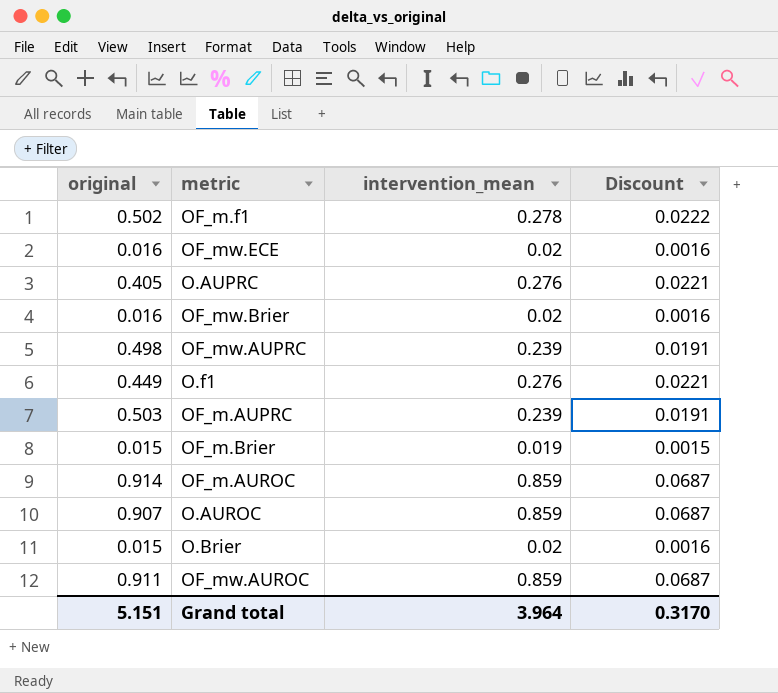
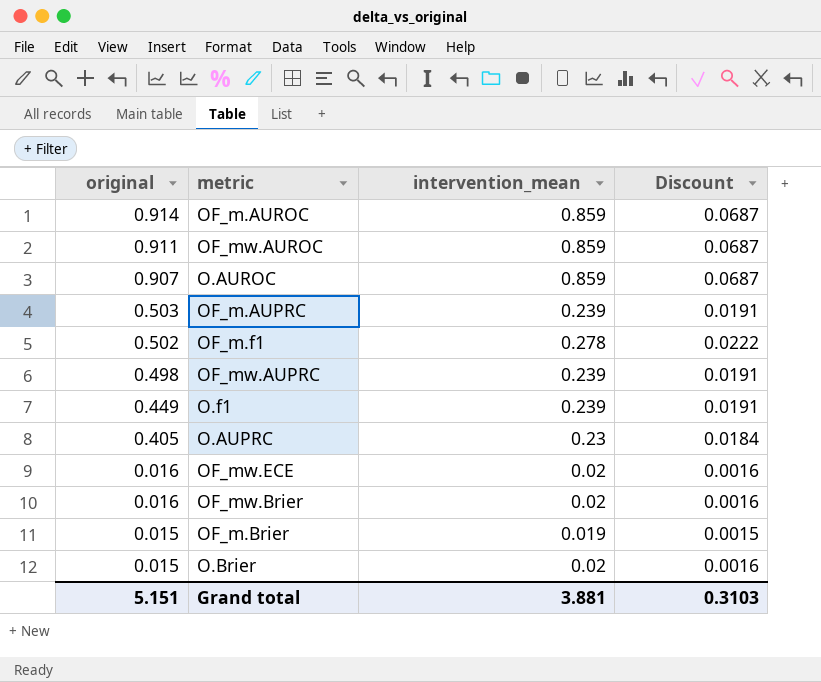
row order: none -> original descending
O.f1 | intervention_mean: 0.276 -> 0.239
O.f1 | Discount: 0.0221 -> 0.0191
O.AUPRC | intervention_mean: 0.276 -> 0.23
O.AUPRC | Discount: 0.0221 -> 0.0184
Grand total | intervention_mean: 3.964 -> 3.881
Grand total | Discount: 0.3170 -> 0.3103

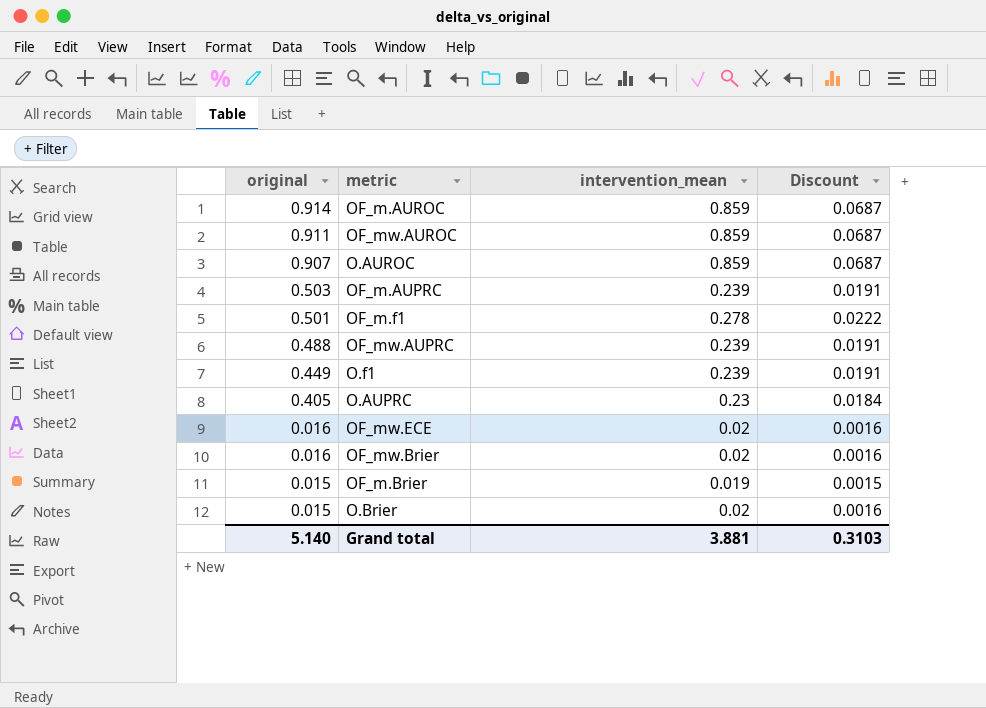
OF_m.f1 | original: 0.502 -> 0.501
OF_mw.AUPRC | original: 0.498 -> 0.488
Grand total | original: 5.151 -> 5.140

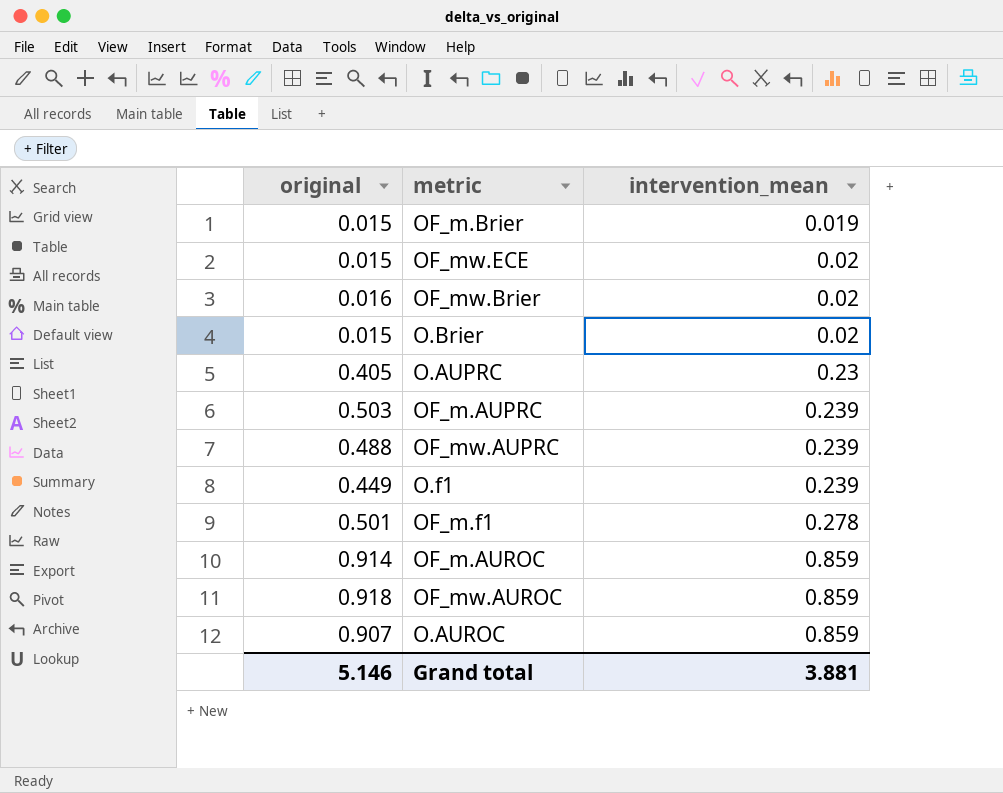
row order: original descending -> intervention_mean ascending
column Discount | formula: [intervention_mean] * 0.08 -> none
OF_mw.ECE | original: 0.016 -> 0.015
OF_mw.AUROC | original: 0.911 -> 0.918
Grand total | original: 5.140 -> 5.146

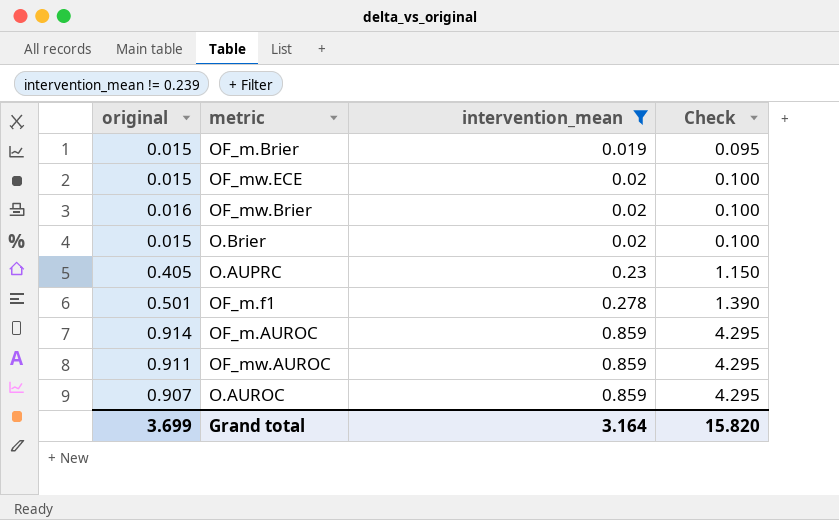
filter: none -> intervention_mean != 0.239
column Check | formula: none -> [intervention_mean] * 5
OF_mw.AUROC | original: 0.918 -> 0.911
Grand total | original: 5.146 -> 3.699
Grand total | intervention_mean: 3.881 -> 3.164

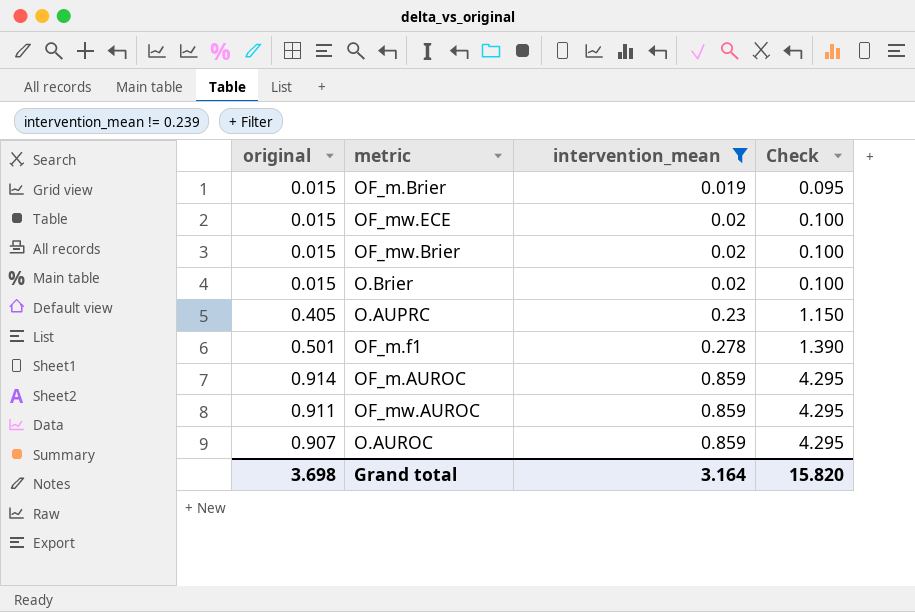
OF_mw.Brier | original: 0.016 -> 0.015
Grand total | original: 3.699 -> 3.698

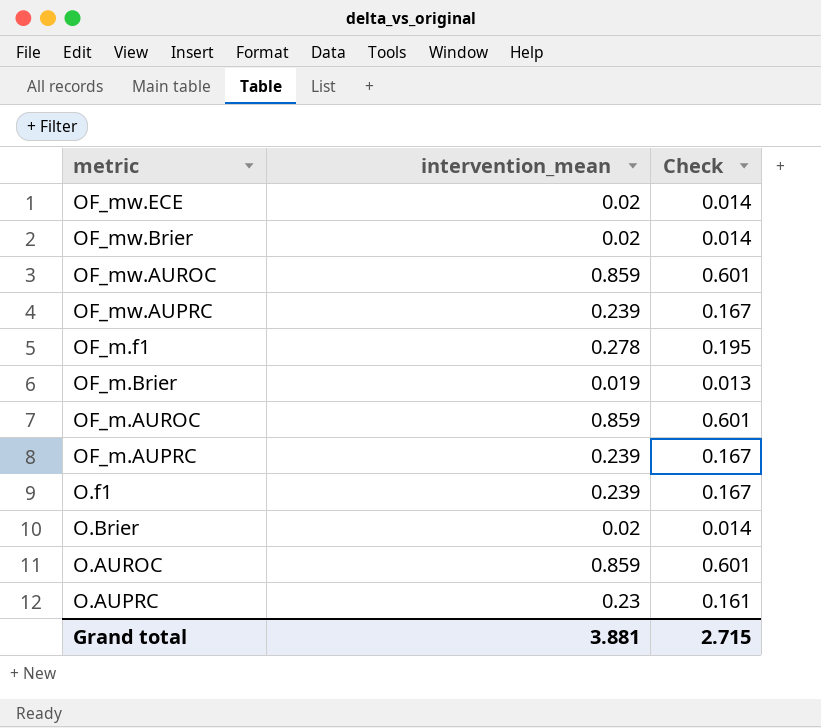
filter: intervention_mean != 0.239 -> none
row order: intervention_mean ascending -> metric descending
column original | position: 1 -> none
column Check | formula: [intervention_mean] * 5 -> [intervention_mean] * 0.7
Grand total | intervention_mean: 3.164 -> 3.881
Grand total | Check: 15.820 -> 2.715

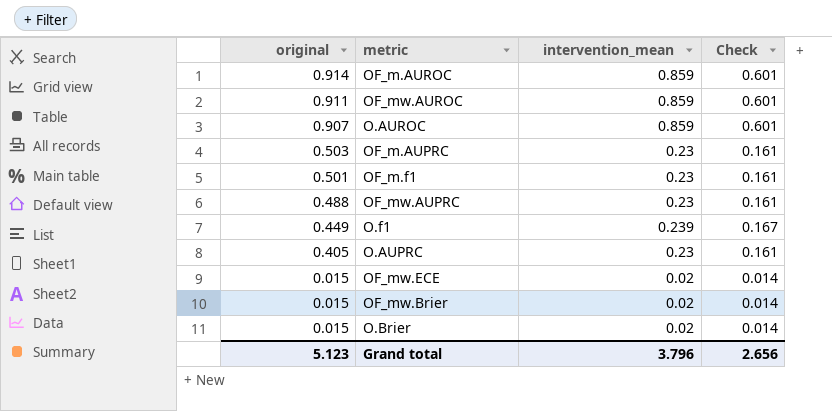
row order: metric descending -> original descending
column original | position: none -> 1
row OF_m.Brier: 0.019 | 0.013 -> none
OF_m.AUPRC | intervention_mean: 0.239 -> 0.23
OF_m.AUPRC | Check: 0.167 -> 0.161
OF_m.f1 | intervention_mean: 0.278 -> 0.23
OF_m.f1 | Check: 0.195 -> 0.161
OF_mw.AUPRC | intervention_mean: 0.239 -> 0.23
OF_mw.AUPRC | Check: 0.167 -> 0.161
Grand total | intervention_mean: 3.881 -> 3.796
Grand total | Check: 2.715 -> 2.656

